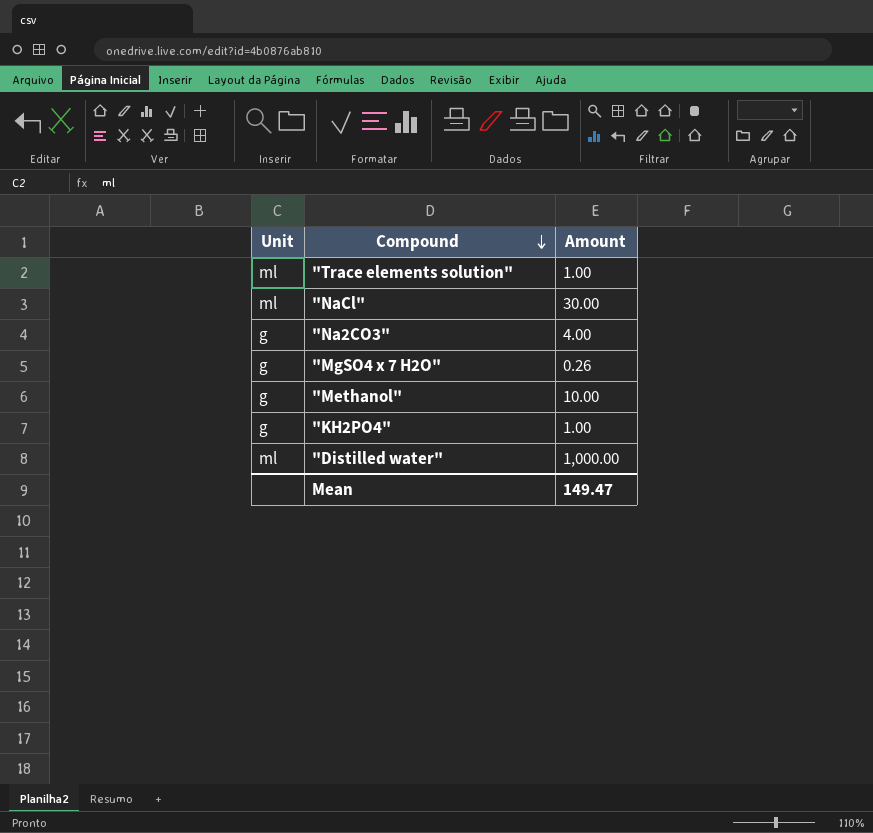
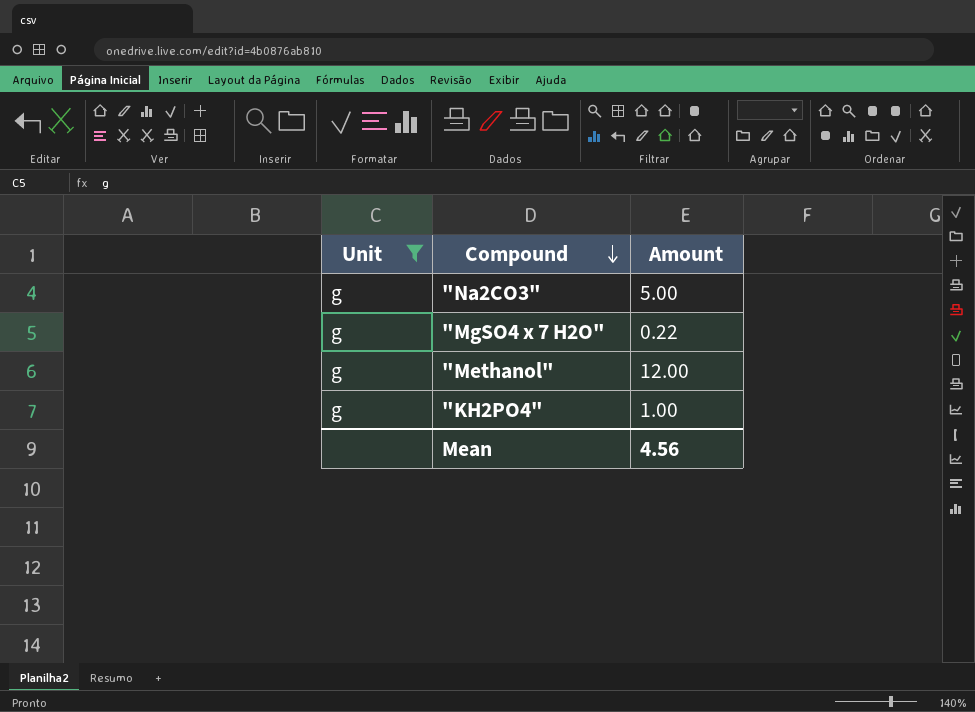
filter: none -> Unit = g
"Na2CO3" | Amount: 4.00 -> 5.00
"MgSO4 x 7 H2O" | Amount: 0.26 -> 0.22
"Methanol" | Amount: 10.00 -> 12.00
Mean | Amount: 149.47 -> 4.56

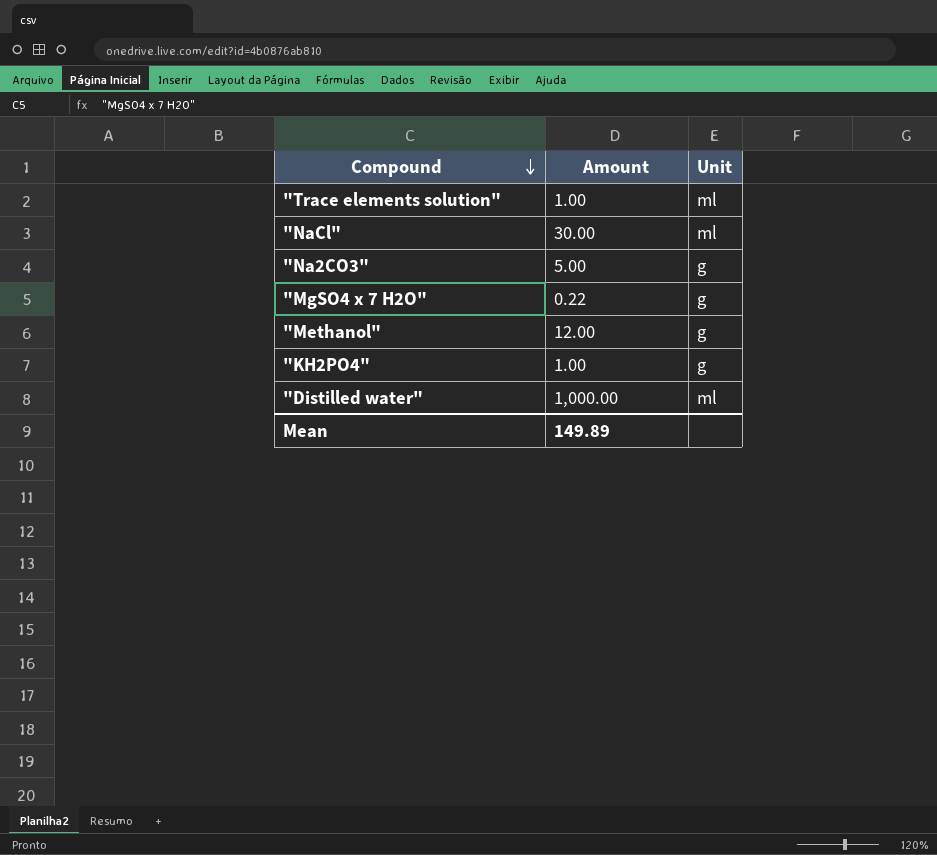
filter: Unit = g -> none
column Unit | position: 1 -> 3
Mean | Amount: 4.56 -> 149.89

